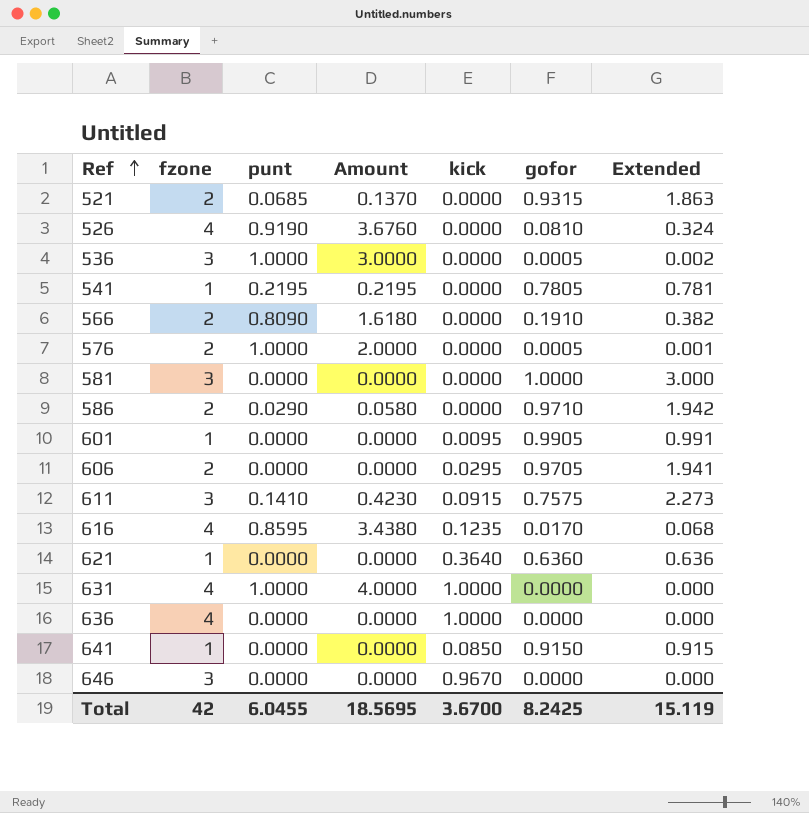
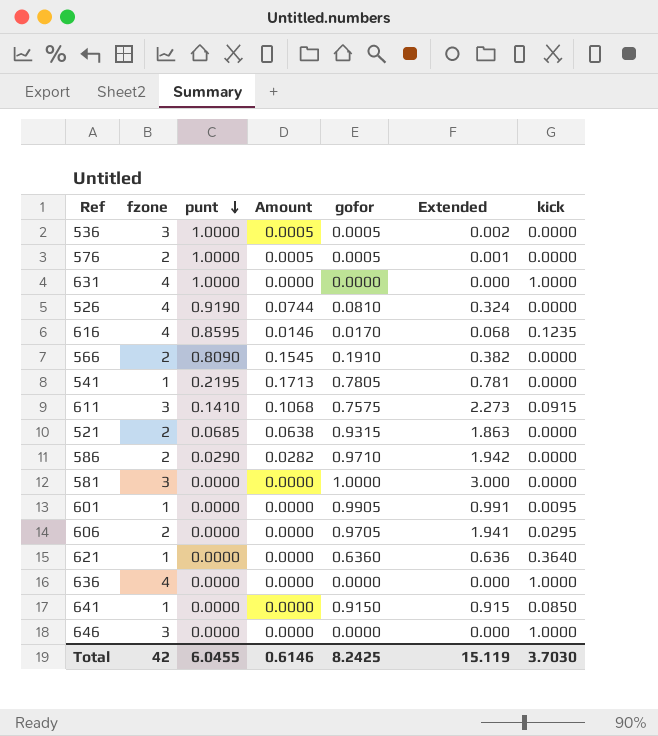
row order: Ref ascending -> punt descending
column Amount | formula: [fzone] * [punt] -> [punt] * [gofor]
column kick | position: 5 -> 7
646 | kick: 0.9670 -> 1.0000
Total | Amount: 18.5695 -> 0.6146
Total | kick: 3.6700 -> 3.7030

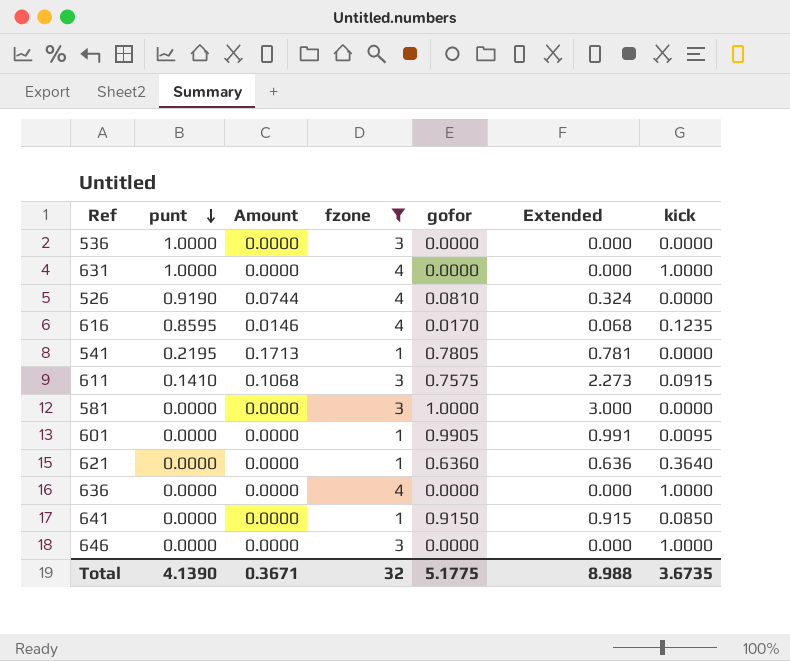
filter: none -> fzone != 2
column fzone | position: 2 -> 4
536 | Amount: 0.0005 -> 0.0000
536 | gofor: 0.0005 -> 0.0000
536 | Extended: 0.002 -> 0.000
Total | punt: 6.0455 -> 4.1390
Total | Amount: 0.6146 -> 0.3671
Total | fzone: 42 -> 32
Total | gofor: 8.2425 -> 5.1775
Total | Extended: 15.119 -> 8.988
Total | kick: 3.7030 -> 3.6735

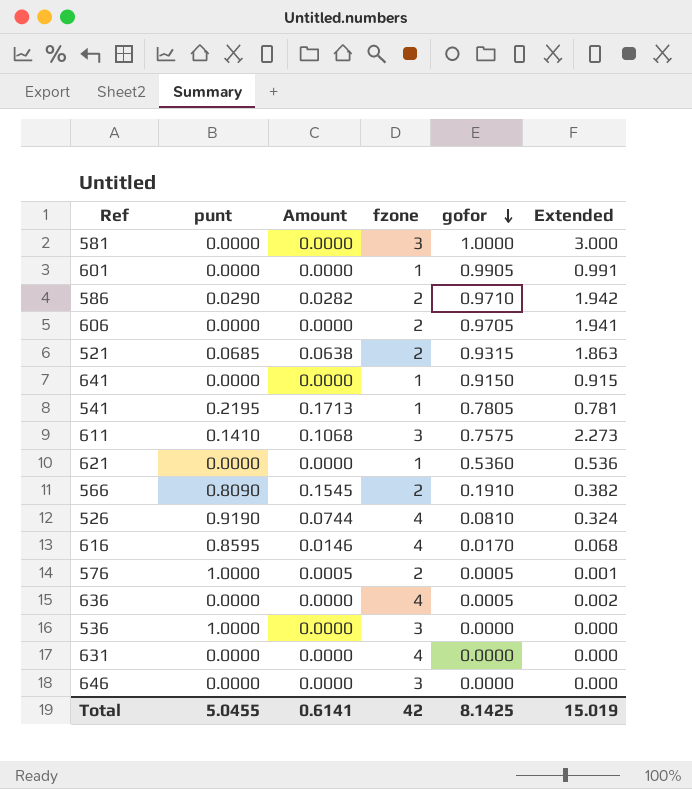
filter: fzone != 2 -> none
row order: punt descending -> gofor descending
column kick | position: 7 -> none
621 | gofor: 0.6360 -> 0.5360
621 | Extended: 0.636 -> 0.536
636 | gofor: 0.0000 -> 0.0005
636 | Extended: 0.000 -> 0.002
631 | punt: 1.0000 -> 0.0000
Total | punt: 4.1390 -> 5.0455
Total | Amount: 0.3671 -> 0.6141
Total | fzone: 32 -> 42
Total | gofor: 5.1775 -> 8.1425
Total | Extended: 8.988 -> 15.019

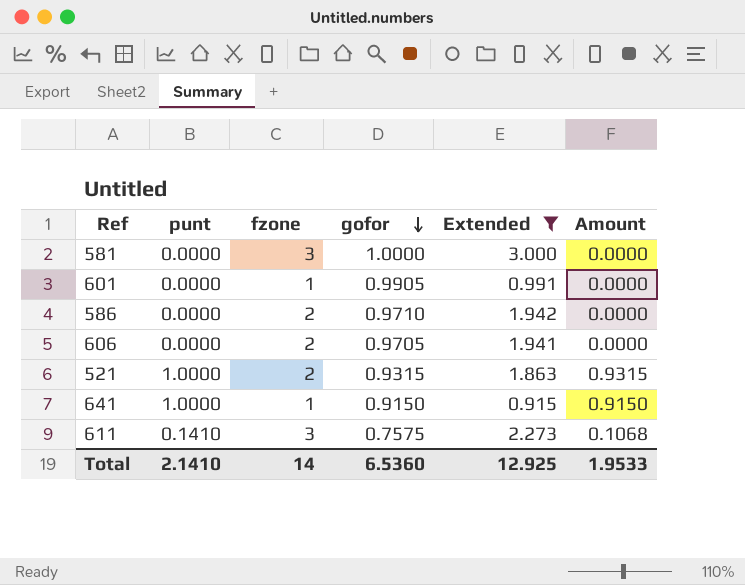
filter: none -> Extended >= 0.915
column Amount | position: 3 -> 6
586 | punt: 0.0290 -> 0.0000
586 | Amount: 0.0282 -> 0.0000
521 | punt: 0.0685 -> 1.0000
521 | Amount: 0.0638 -> 0.9315
641 | punt: 0.0000 -> 1.0000
641 | Amount: 0.0000 -> 0.9150
Total | punt: 5.0455 -> 2.1410
Total | fzone: 42 -> 14
Total | gofor: 8.1425 -> 6.5360
Total | Extended: 15.019 -> 12.925
Total | Amount: 0.6141 -> 1.9533

